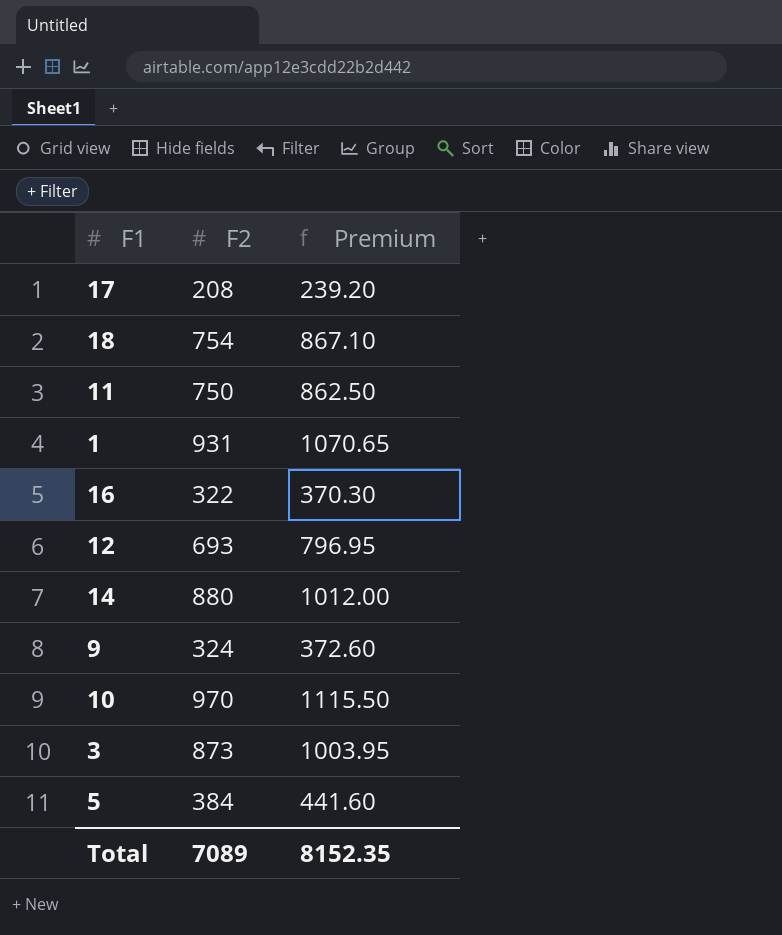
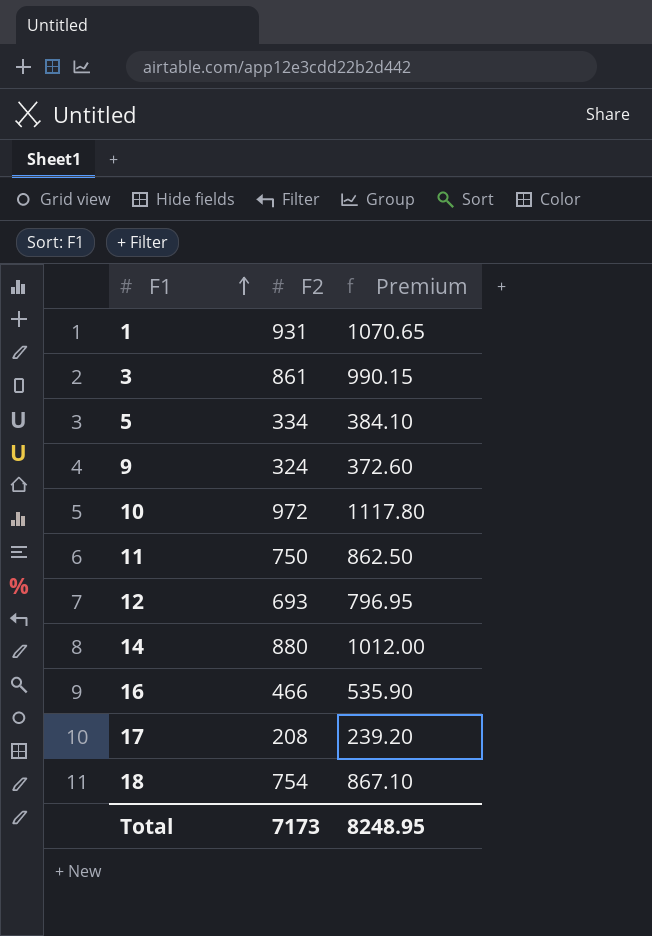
row order: none -> F1 ascending
3 | F2: 873 -> 861
3 | Premium: 1003.95 -> 990.15
5 | F2: 384 -> 334
5 | Premium: 441.60 -> 384.10
10 | F2: 970 -> 972
10 | Premium: 1115.50 -> 1117.80
16 | F2: 322 -> 466
16 | Premium: 370.30 -> 535.90
Total | F2: 7089 -> 7173
Total | Premium: 8152.35 -> 8248.95

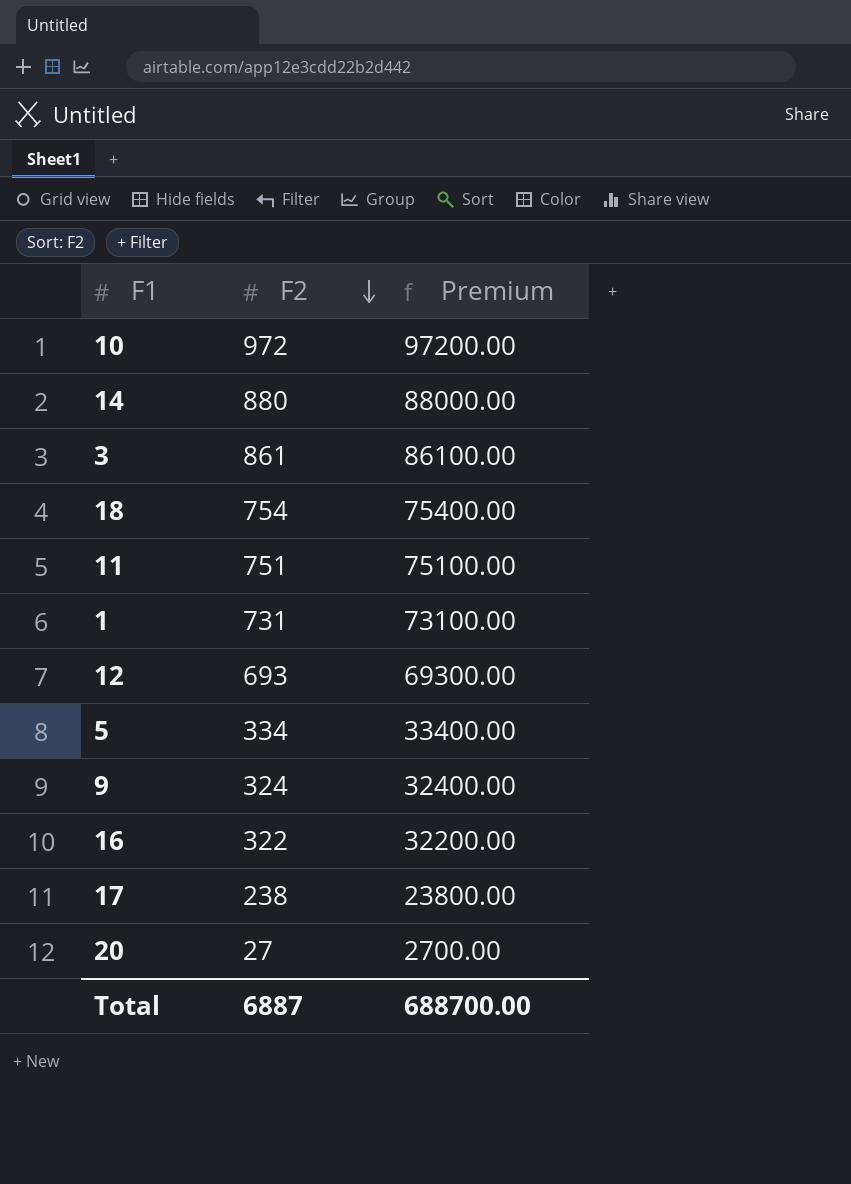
row order: F1 ascending -> F2 descending
column Premium | formula: [F2] * 1.15 -> [F2] * 100
11 | F2: 750 -> 751
1 | F2: 931 -> 731
16 | F2: 466 -> 322
17 | F2: 208 -> 238
row 20: none -> 27 | 2700.00
Total | F2: 7173 -> 6887
Total | Premium: 8248.95 -> 688700.00

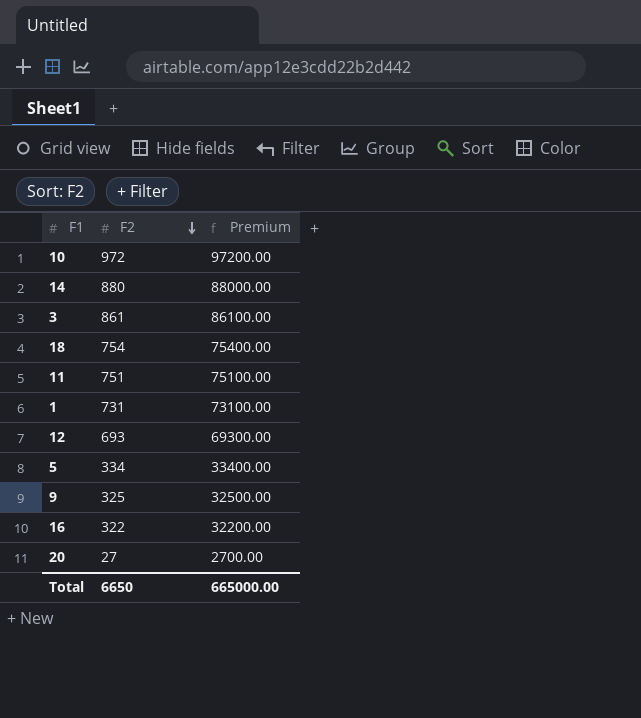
row 17: 238 | 23800.00 -> none
9 | F2: 324 -> 325
9 | Premium: 32400.00 -> 32500.00
Total | F2: 6887 -> 6650
Total | Premium: 688700.00 -> 665000.00

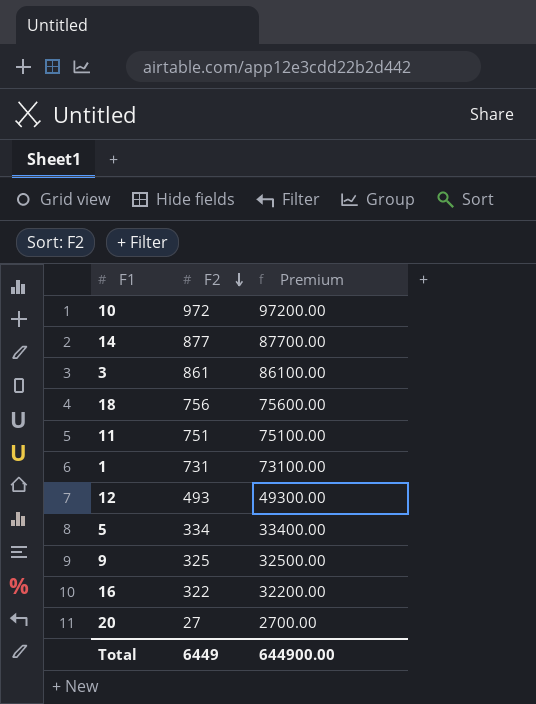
14 | F2: 880 -> 877
14 | Premium: 88000.00 -> 87700.00
18 | F2: 754 -> 756
18 | Premium: 75400.00 -> 75600.00
12 | F2: 693 -> 493
12 | Premium: 69300.00 -> 49300.00
Total | F2: 6650 -> 6449
Total | Premium: 665000.00 -> 644900.00

